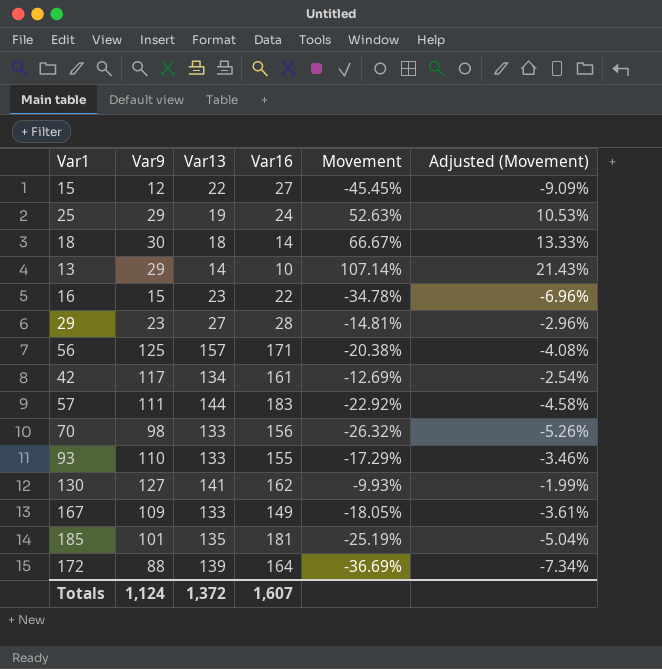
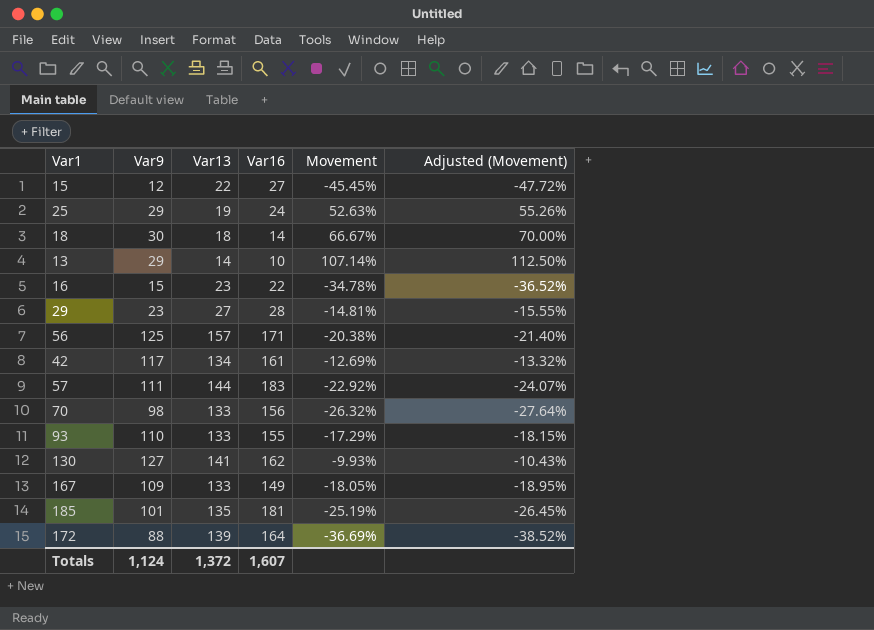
column Adjusted (Movement) | formula: [Movement] * 0.2 -> [Movement] * 1.05

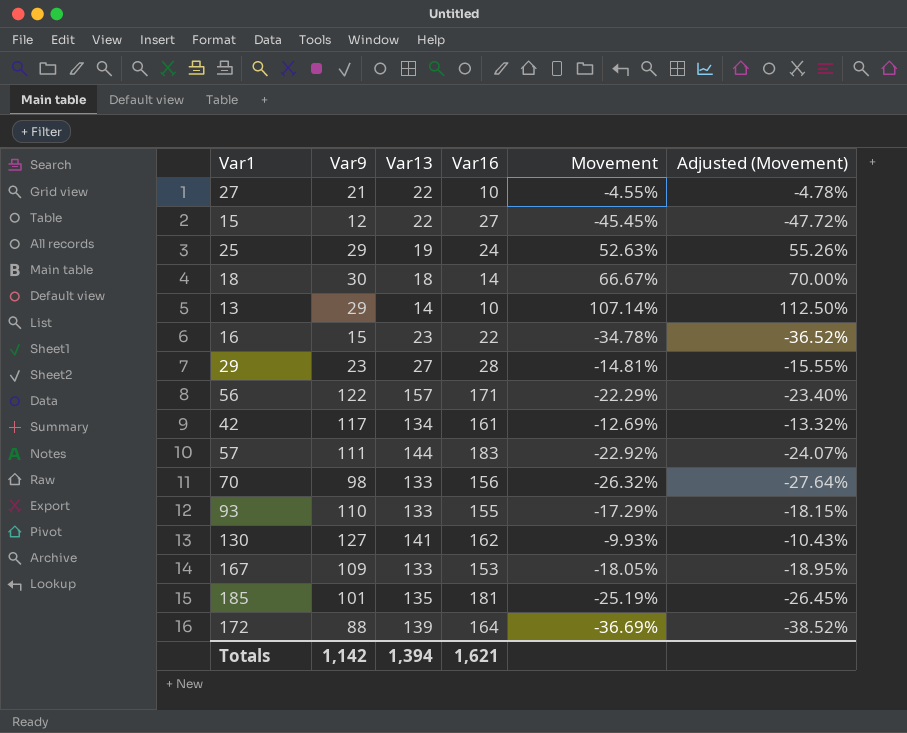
row 27: none -> 21 | 22 | 10 | -4.55% | -4.78%
56 | Var9: 125 -> 122
56 | Movement: -20.38% -> -22.29%
56 | Adjusted (Movement): -21.40% -> -23.40%
167 | Var16: 149 -> 153
Totals | Var9: 1,124 -> 1,142
Totals | Var13: 1,372 -> 1,394
Totals | Var16: 1,607 -> 1,621

